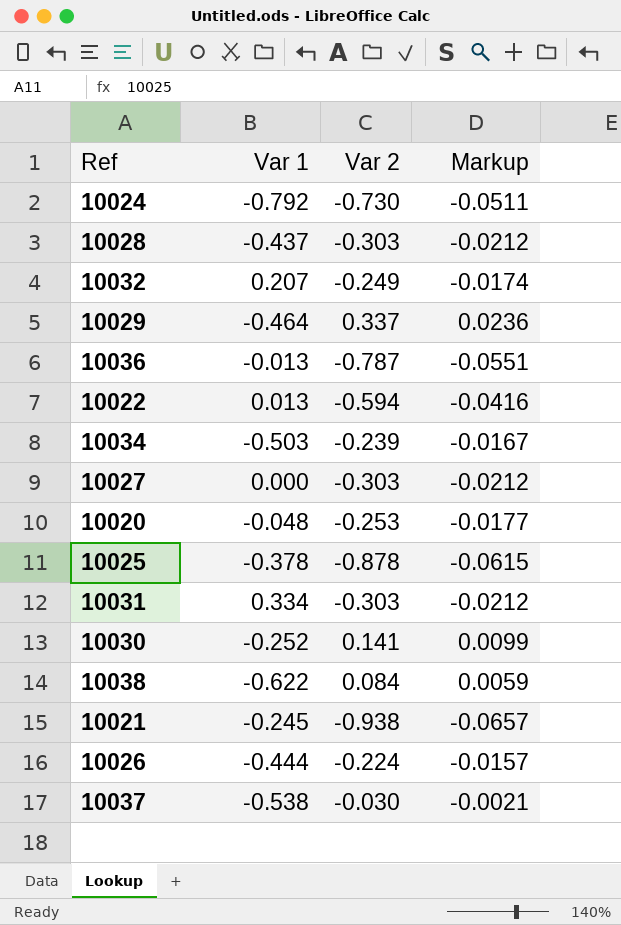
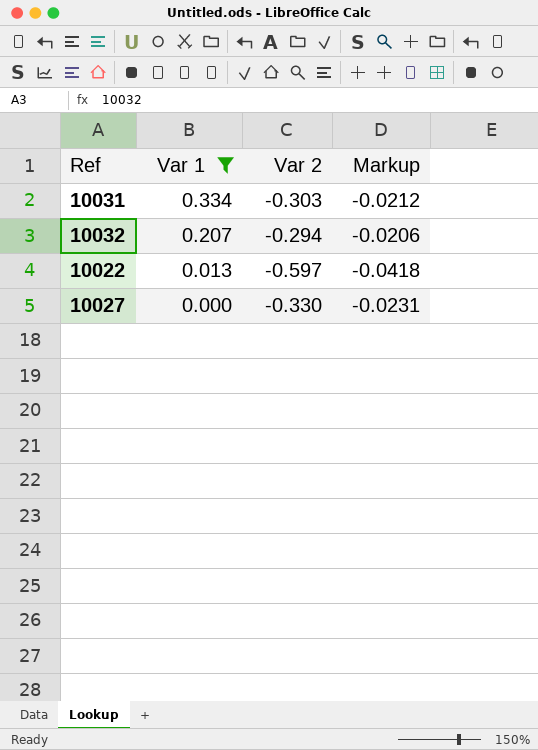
filter: none -> Var 1 >= 0.000
row order: none -> Var 1 descending
10032 | Var 2: -0.249 -> -0.294
10032 | Markup: -0.0174 -> -0.0206
10022 | Var 2: -0.594 -> -0.597
10022 | Markup: -0.0416 -> -0.0418
10027 | Var 2: -0.303 -> -0.330
10027 | Markup: -0.0212 -> -0.0231

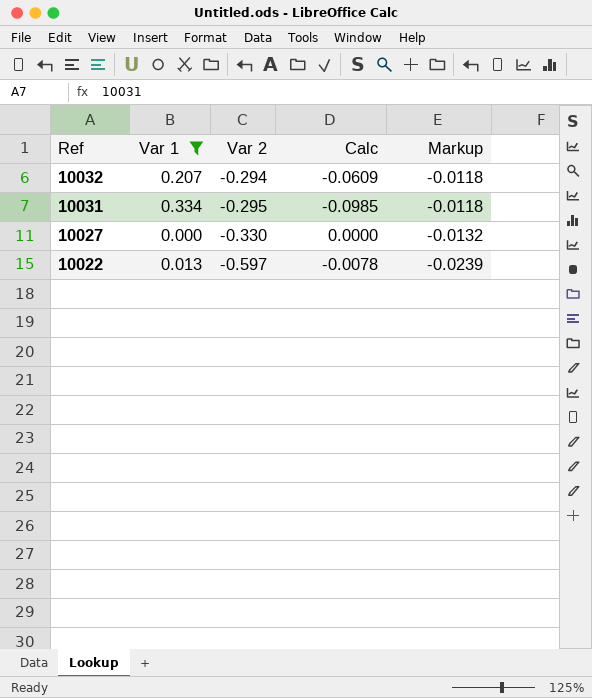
row order: Var 1 descending -> Ref descending
column Calc | formula: none -> [Var 1] * [Var 2]
column Markup | formula: [Var 2] * 0.07 -> [Var 2] * 0.04
10031 | Var 2: -0.303 -> -0.295

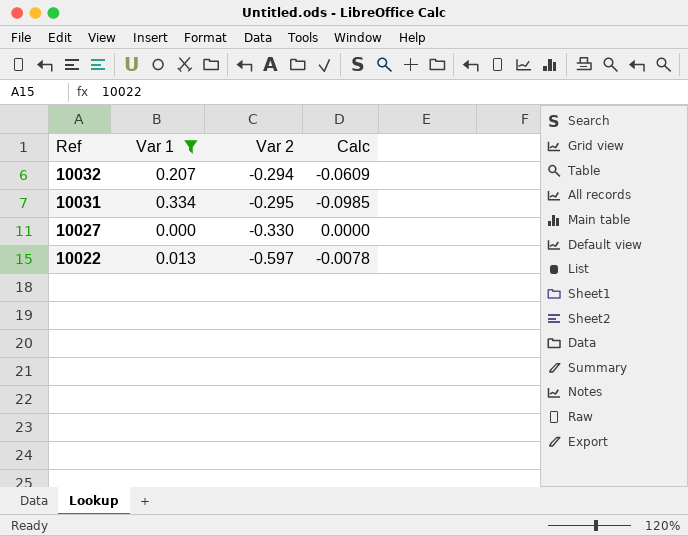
column Markup | formula: [Var 2] * 0.04 -> none

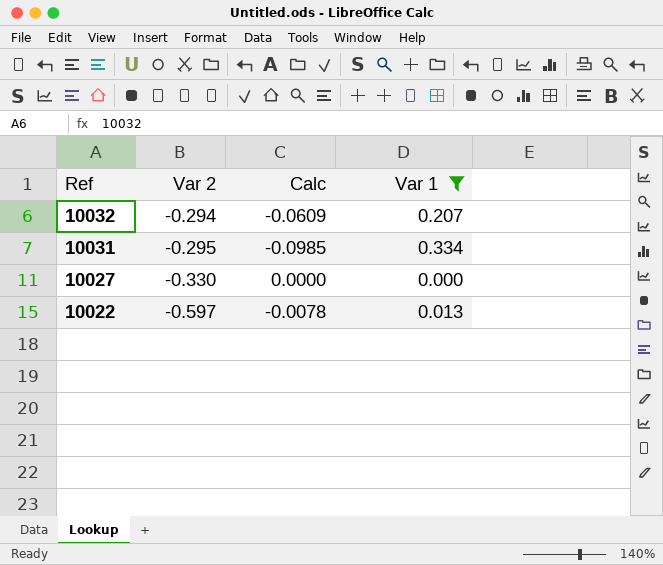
column Var 1 | position: 2 -> 4

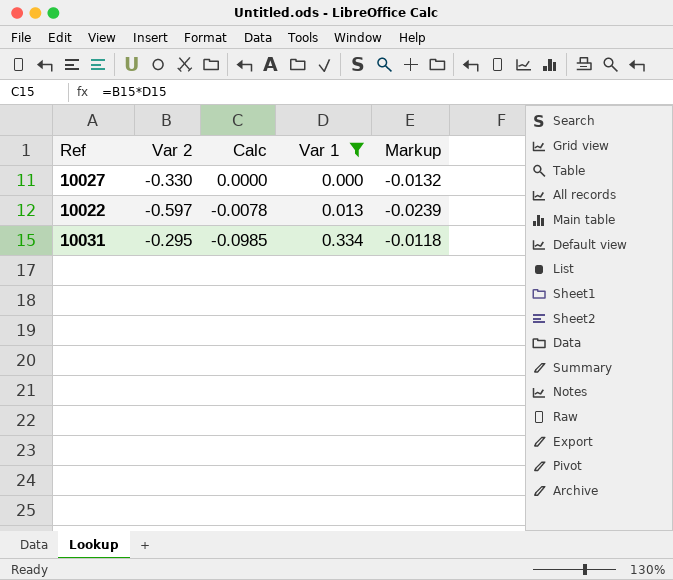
row order: Ref descending -> Calc descending
column Markup | formula: none -> [Var 2] * 0.04
row 10032: -0.294 | -0.0609 | 0.207 -> none

